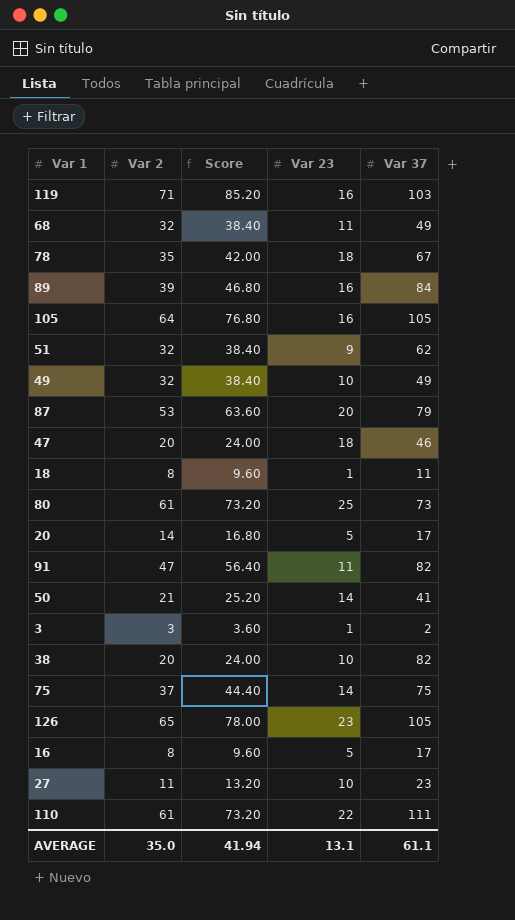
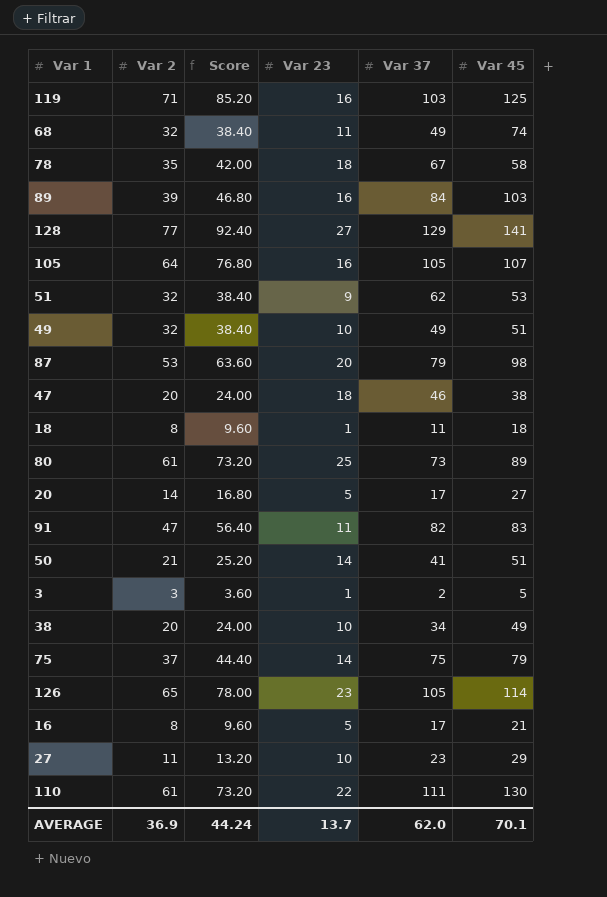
column Var 45 | position: none -> 6
row 128: none -> 77 | 92.40 | 27 | 129 | 141
38 | Var 37: 82 -> 34
AVERAGE | Var 2: 35.0 -> 36.9
AVERAGE | Score: 41.94 -> 44.24
AVERAGE | Var 23: 13.1 -> 13.7
AVERAGE | Var 37: 61.1 -> 62.0

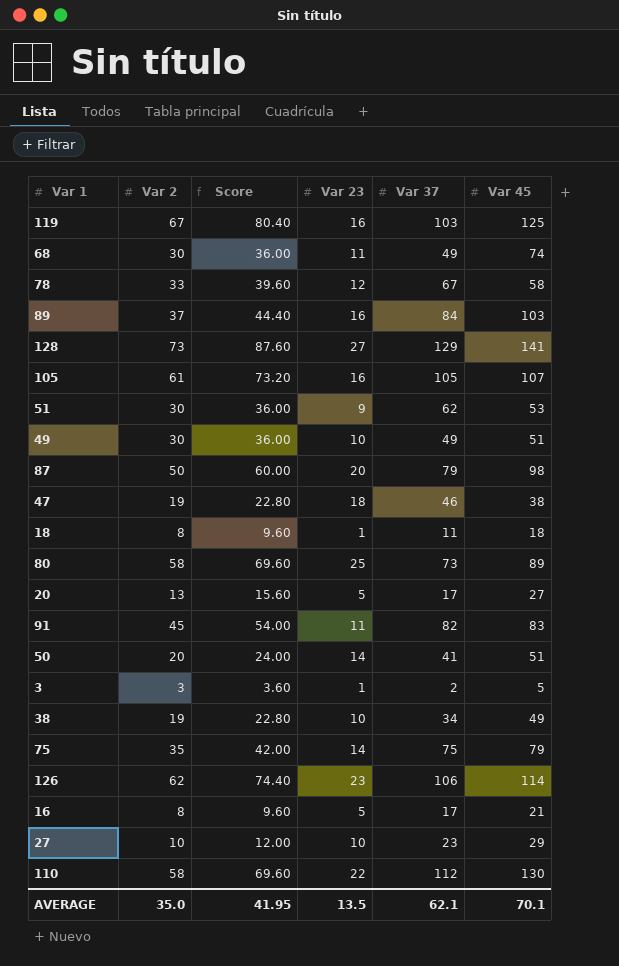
119 | Var 2: 71 -> 67
119 | Score: 85.20 -> 80.40
68 | Var 2: 32 -> 30
68 | Score: 38.40 -> 36.00
78 | Var 2: 35 -> 33
78 | Score: 42.00 -> 39.60
78 | Var 23: 18 -> 12
89 | Var 2: 39 -> 37
89 | Score: 46.80 -> 44.40
128 | Var 2: 77 -> 73
128 | Score: 92.40 -> 87.60
105 | Var 2: 64 -> 61
105 | Score: 76.80 -> 73.20
51 | Var 2: 32 -> 30
51 | Score: 38.40 -> 36.00
49 | Var 2: 32 -> 30
49 | Score: 38.40 -> 36.00
87 | Var 2: 53 -> 50
87 | Score: 63.60 -> 60.00
47 | Var 2: 20 -> 19
47 | Score: 24.00 -> 22.80
80 | Var 2: 61 -> 58
80 | Score: 73.20 -> 69.60
20 | Var 2: 14 -> 13
20 | Score: 16.80 -> 15.60
91 | Var 2: 47 -> 45
91 | Score: 56.40 -> 54.00
50 | Var 2: 21 -> 20
50 | Score: 25.20 -> 24.00
38 | Var 2: 20 -> 19
38 | Score: 24.00 -> 22.80
75 | Var 2: 37 -> 35
75 | Score: 44.40 -> 42.00
126 | Var 2: 65 -> 62
126 | Score: 78.00 -> 74.40
126 | Var 37: 105 -> 106
27 | Var 2: 11 -> 10
27 | Score: 13.20 -> 12.00
110 | Var 2: 61 -> 58
110 | Score: 73.20 -> 69.60
110 | Var 37: 111 -> 112
AVERAGE | Var 2: 36.9 -> 35.0
AVERAGE | Score: 44.24 -> 41.95
AVERAGE | Var 23: 13.7 -> 13.5
AVERAGE | Var 37: 62.0 -> 62.1

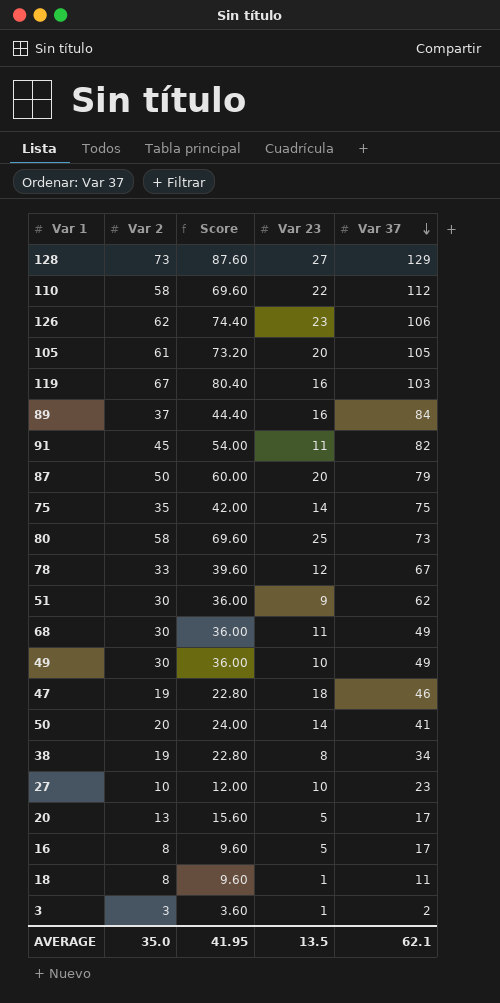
row order: none -> Var 37 descending
column Var 45 | position: 6 -> none
105 | Var 23: 16 -> 20
38 | Var 23: 10 -> 8

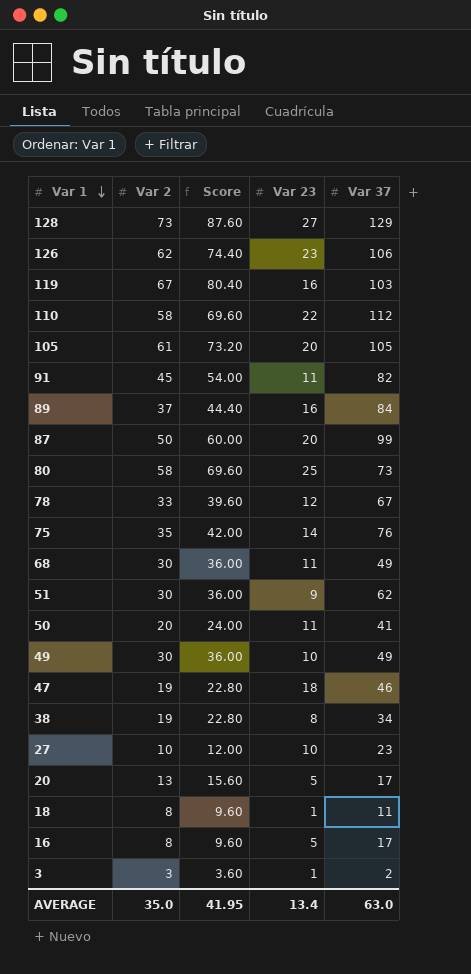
row order: Var 37 descending -> Var 1 descending
87 | Var 37: 79 -> 99
75 | Var 37: 75 -> 76
50 | Var 23: 14 -> 11
AVERAGE | Var 23: 13.5 -> 13.4
AVERAGE | Var 37: 62.1 -> 63.0

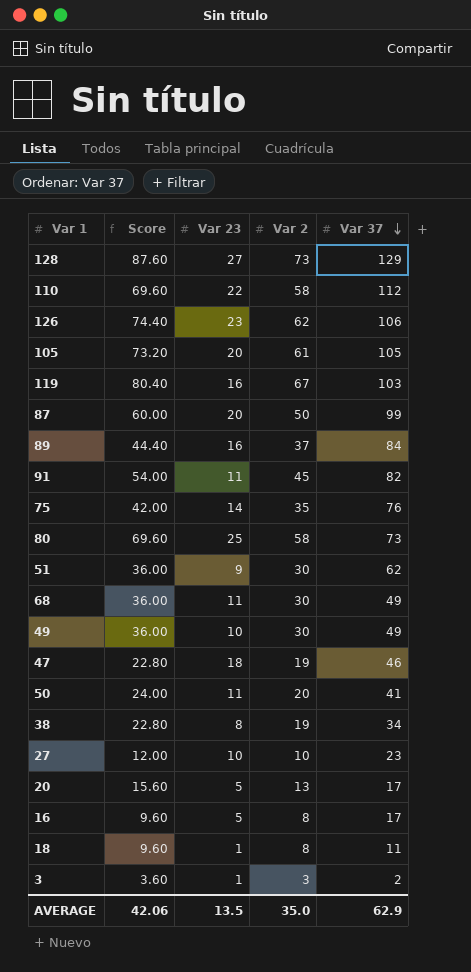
row order: Var 1 descending -> Var 37 descending
column Var 2 | position: 2 -> 4
row 78: 33 | 39.60 | 12 | 67 -> none
AVERAGE | Score: 41.95 -> 42.06
AVERAGE | Var 23: 13.4 -> 13.5
AVERAGE | Var 37: 63.0 -> 62.9

